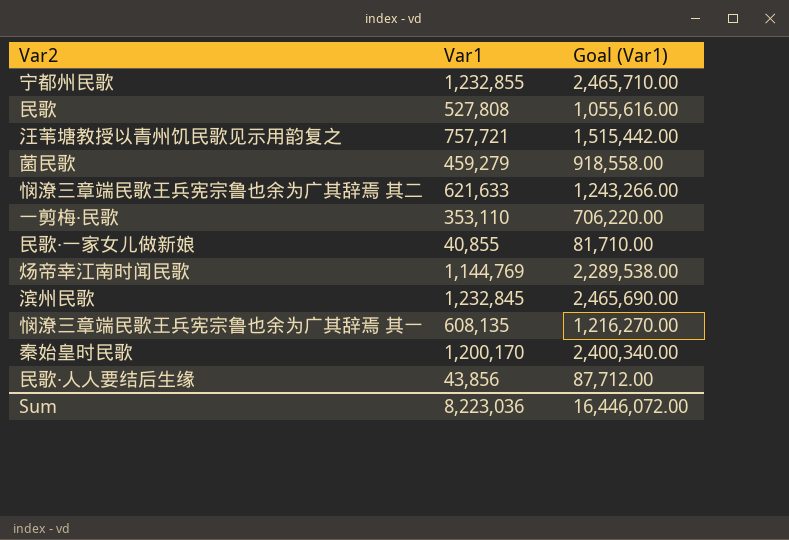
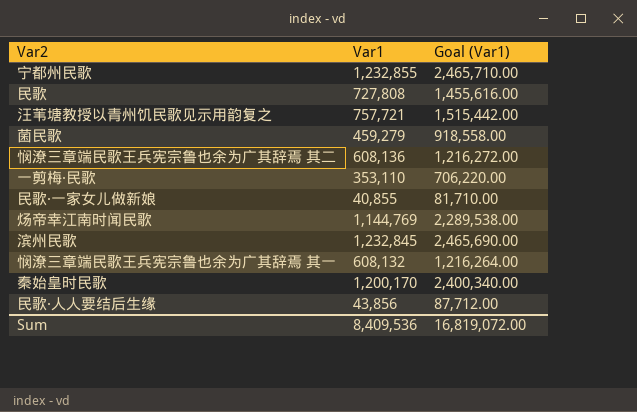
民歌 | Var1: 527,808 -> 727,808
民歌 | Goal (Var1): 1,055,616.00 -> 1,455,616.00
悯潦三章端民歌王兵宪宗鲁也余为广其辞焉 其二 | Var1: 621,633 -> 608,136
悯潦三章端民歌王兵宪宗鲁也余为广其辞焉 其二 | Goal (Var1): 1,243,266.00 -> 1,216,272.00
悯潦三章端民歌王兵宪宗鲁也余为广其辞焉 其一 | Var1: 608,135 -> 608,132
悯潦三章端民歌王兵宪宗鲁也余为广其辞焉 其一 | Goal (Var1): 1,216,270.00 -> 1,216,264.00
Sum | Var1: 8,223,036 -> 8,409,536
Sum | Goal (Var1): 16,446,072.00 -> 16,819,072.00

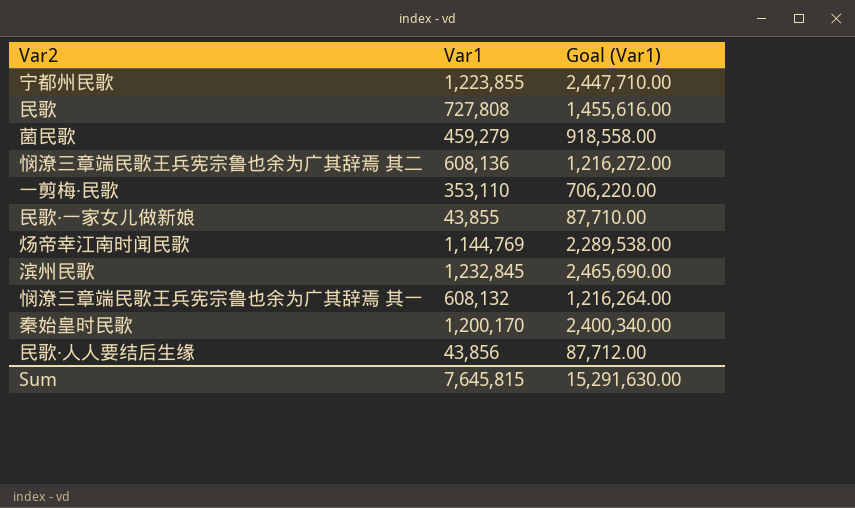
row 汪苇塘教授以青州饥民歌见示用韵复之: 757,721 | 1,515,442.00 -> none
宁都州民歌 | Var1: 1,232,855 -> 1,223,855
宁都州民歌 | Goal (Var1): 2,465,710.00 -> 2,447,710.00
民歌·一家女儿做新娘 | Var1: 40,855 -> 43,855
民歌·一家女儿做新娘 | Goal (Var1): 81,710.00 -> 87,710.00
Sum | Var1: 8,409,536 -> 7,645,815
Sum | Goal (Var1): 16,819,072.00 -> 15,291,630.00

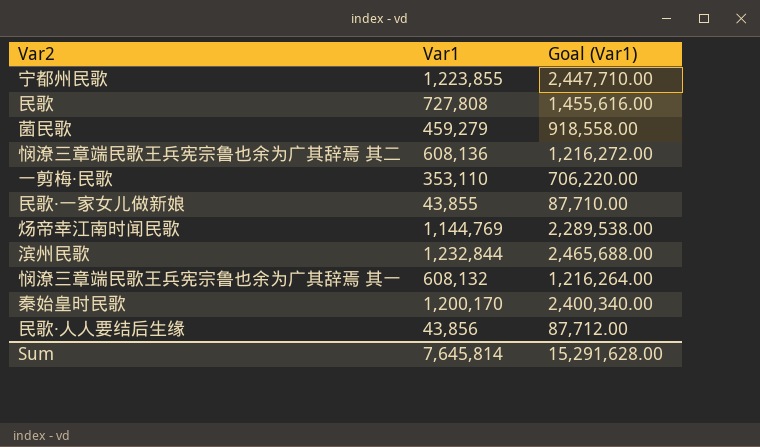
滨州民歌 | Var1: 1,232,845 -> 1,232,844
滨州民歌 | Goal (Var1): 2,465,690.00 -> 2,465,688.00
Sum | Var1: 7,645,815 -> 7,645,814
Sum | Goal (Var1): 15,291,630.00 -> 15,291,628.00

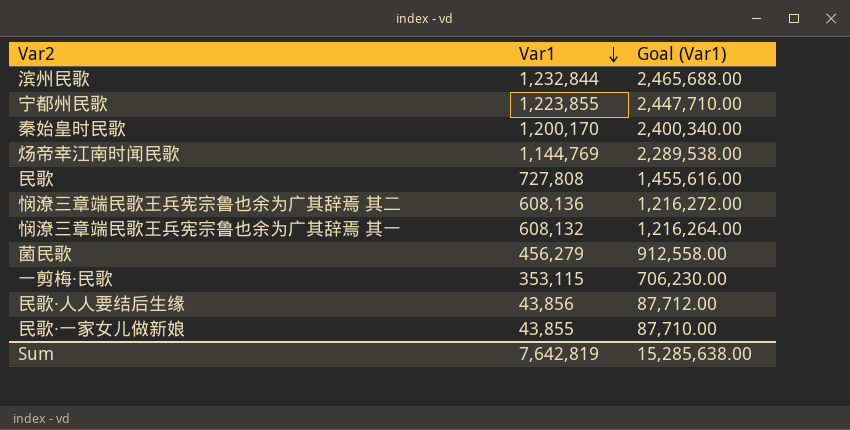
row order: none -> Var1 descending
菌民歌 | Var1: 459,279 -> 456,279
菌民歌 | Goal (Var1): 918,558.00 -> 912,558.00
一剪梅·民歌 | Var1: 353,110 -> 353,115
一剪梅·民歌 | Goal (Var1): 706,220.00 -> 706,230.00
Sum | Var1: 7,645,814 -> 7,642,819
Sum | Goal (Var1): 15,291,628.00 -> 15,285,638.00

